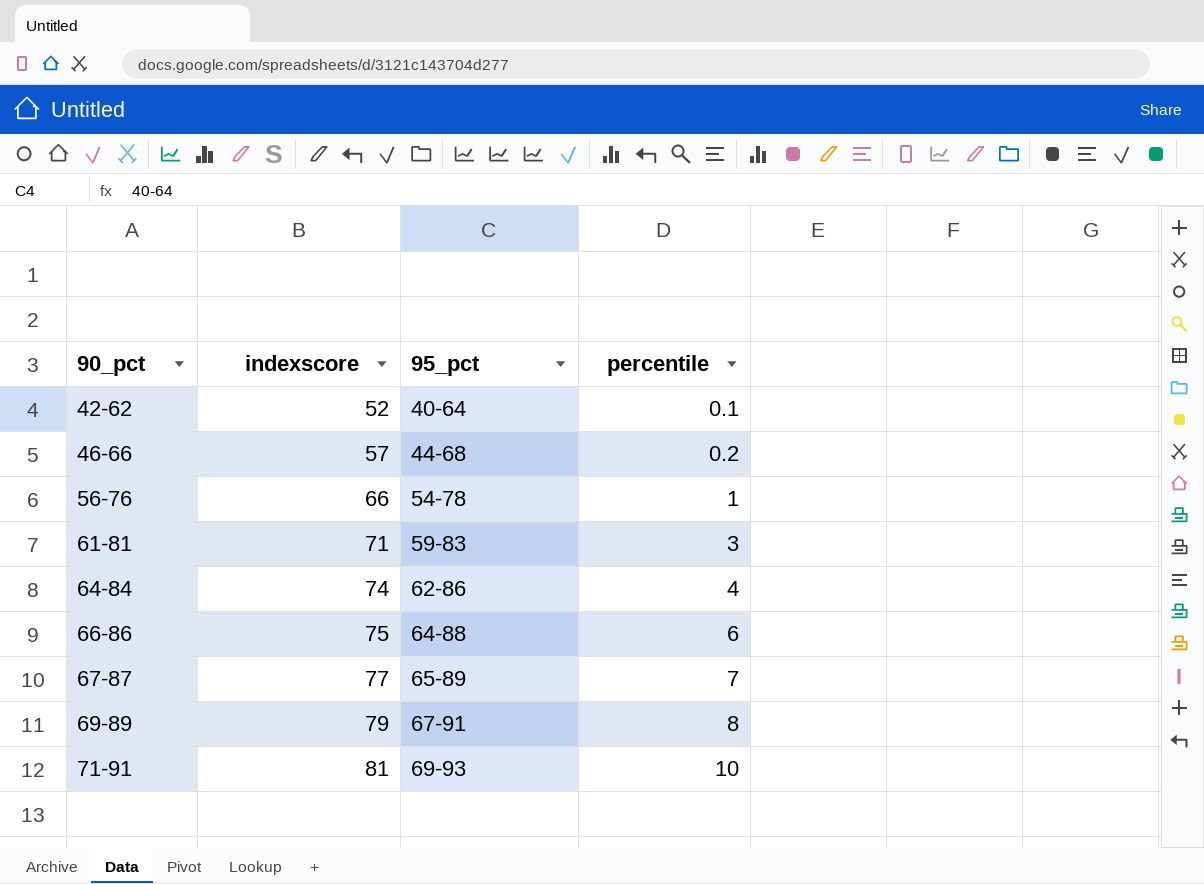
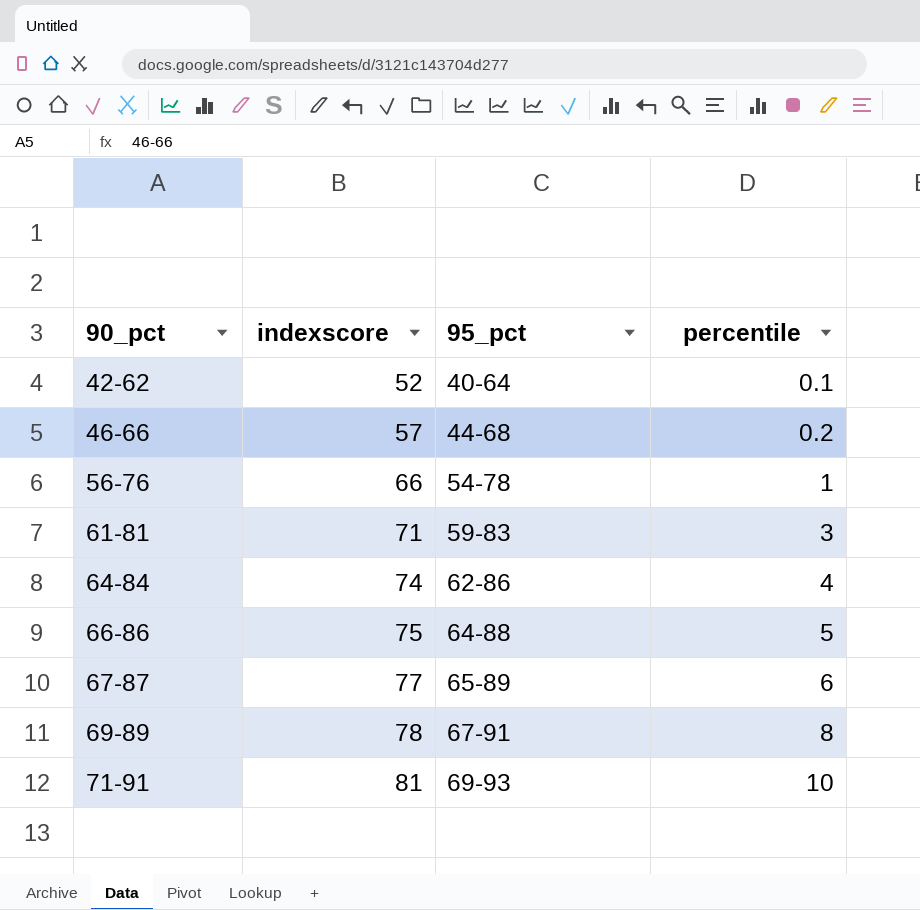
66-86 | percentile: 6 -> 5
67-87 | percentile: 7 -> 6
69-89 | indexscore: 79 -> 78

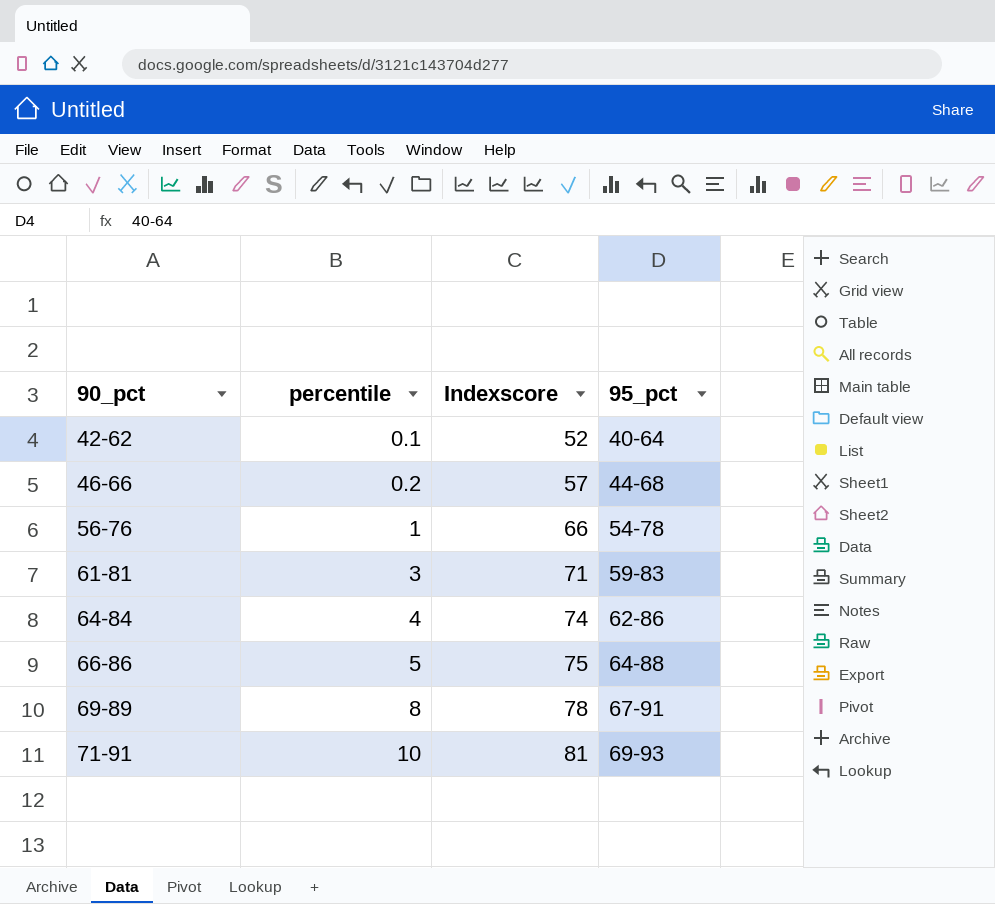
column percentile | position: 4 -> 2
column name: indexscore -> Indexscore
row 67-87: 77 | 65-89 | 6 -> none

